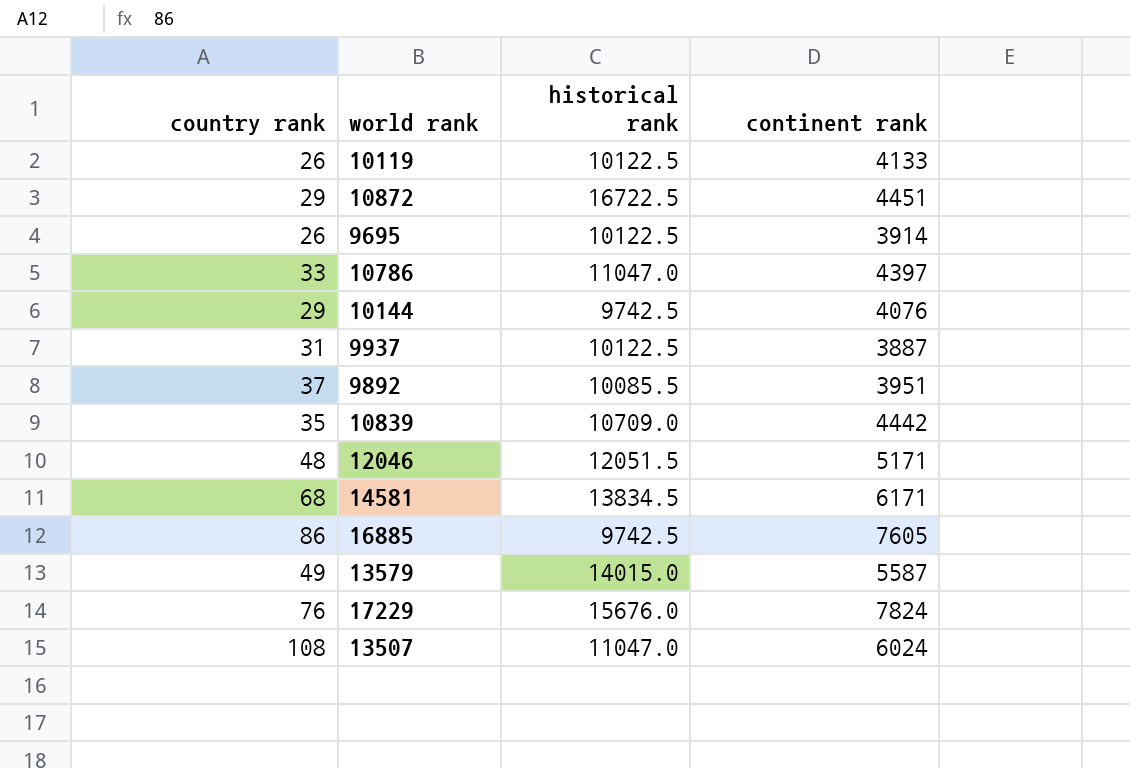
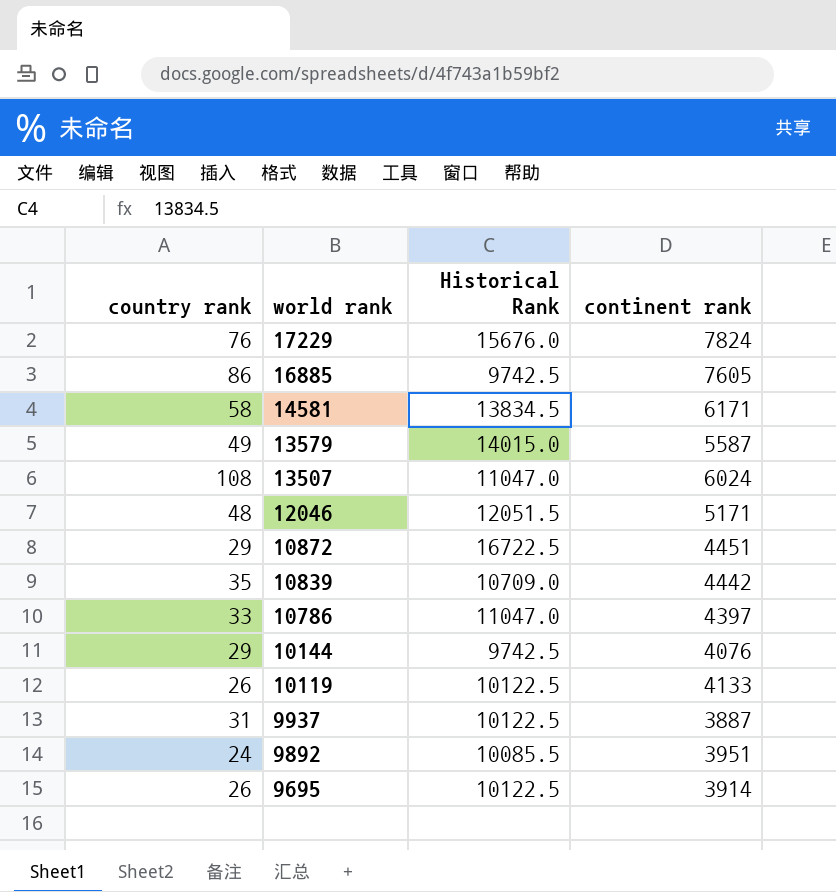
row order: none -> world rank descending
column name: historical rank -> Historical Rank
14581 | country rank: 68 -> 58
9892 | country rank: 37 -> 24

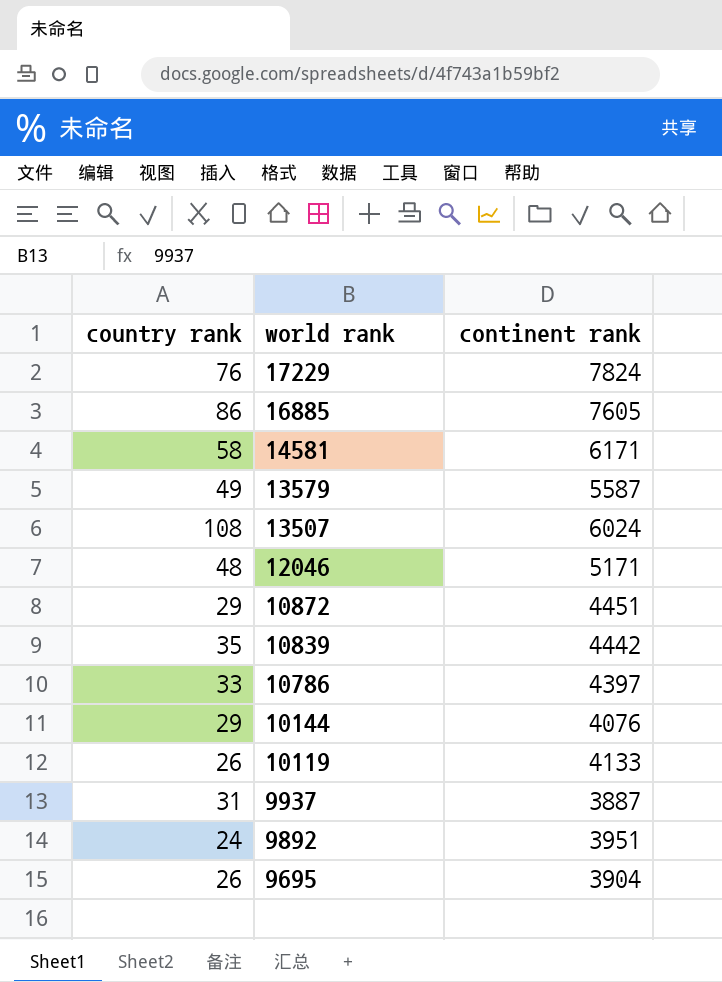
column Historical Rank | position: 3 -> none
9695 | continent rank: 3914 -> 3904

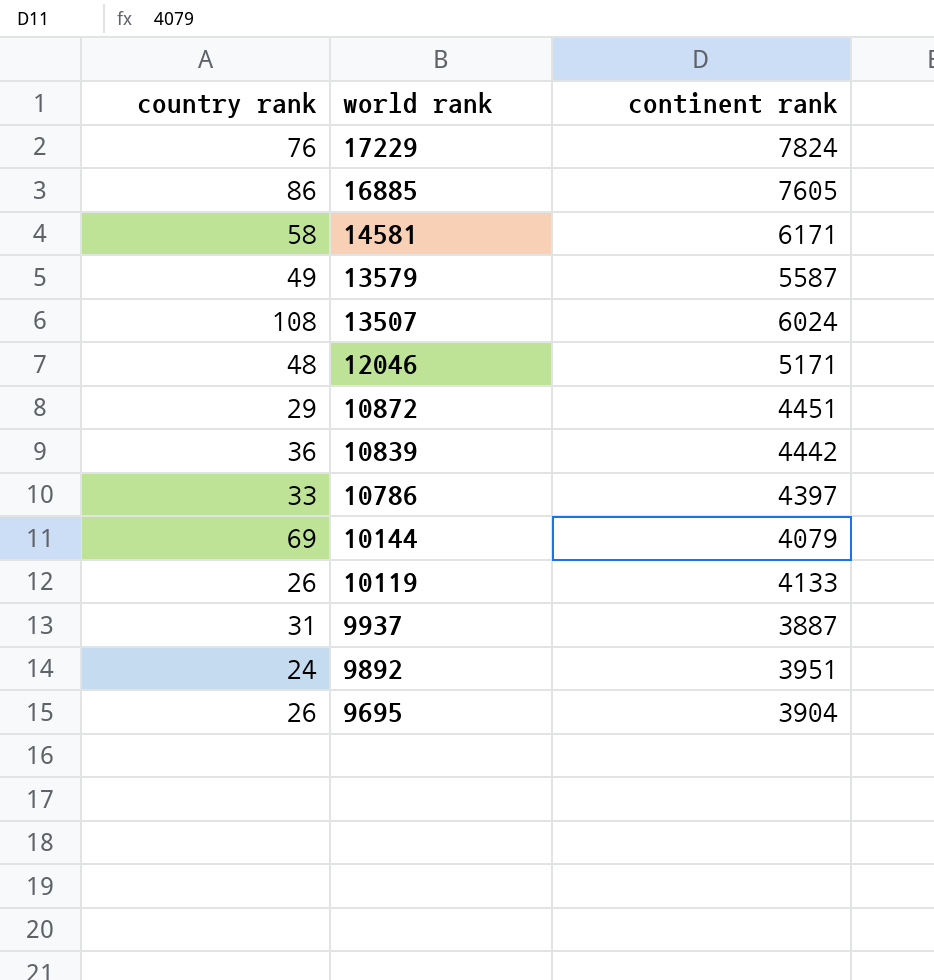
10839 | country rank: 35 -> 36
10144 | country rank: 29 -> 69
10144 | continent rank: 4076 -> 4079

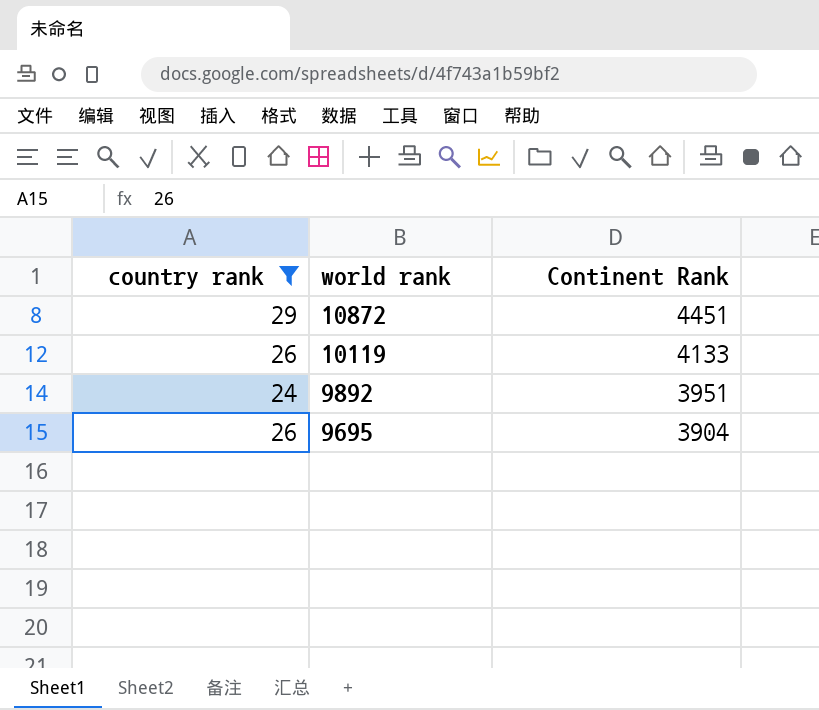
filter: none -> country rank <= 29
column name: continent rank -> Continent Rank

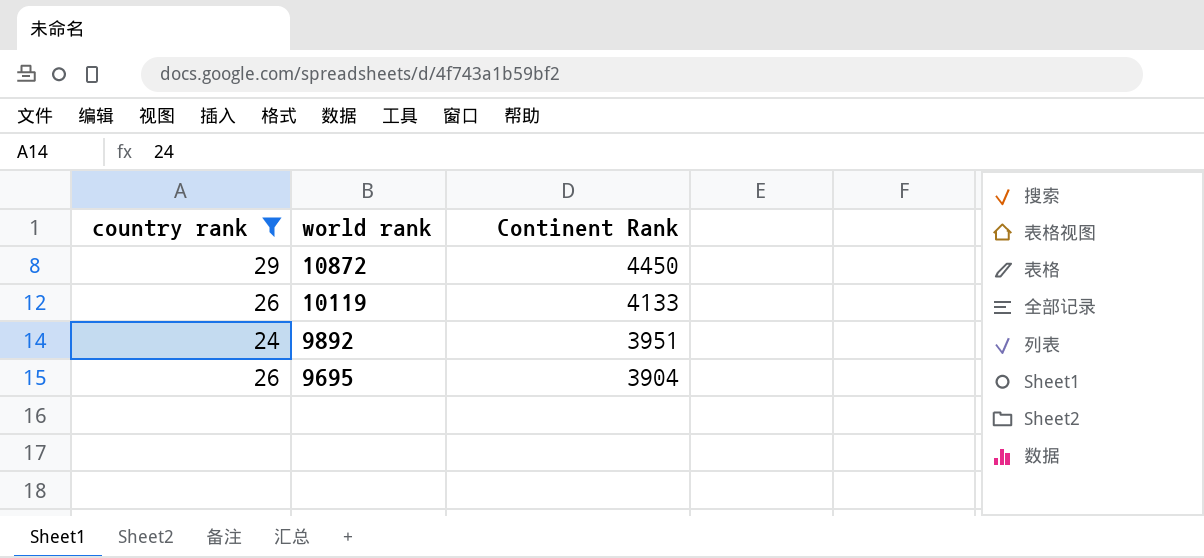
10872 | Continent Rank: 4451 -> 4450

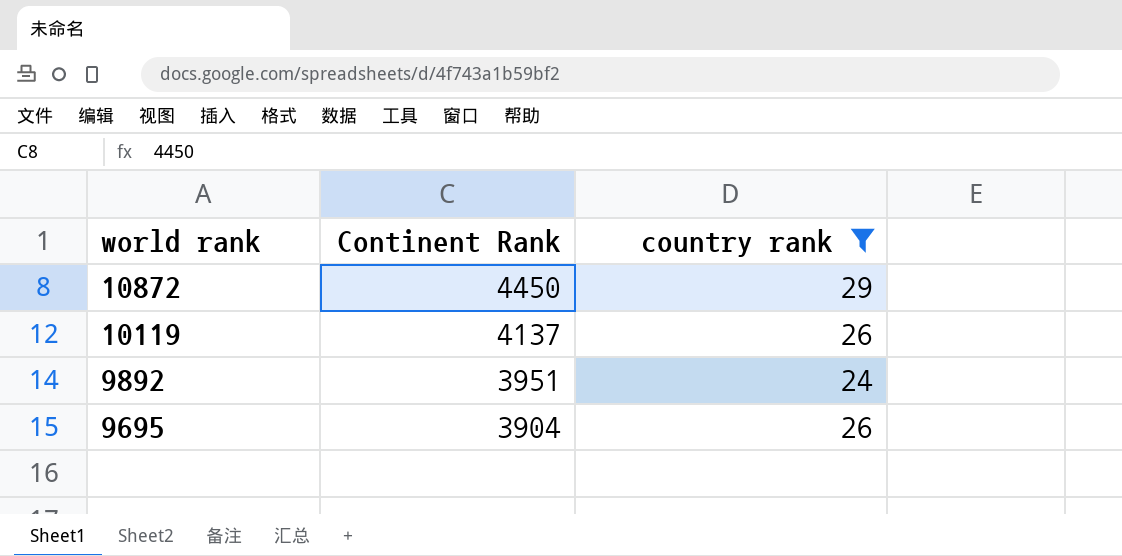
column country rank | position: 1 -> 3
10119 | Continent Rank: 4133 -> 4137

